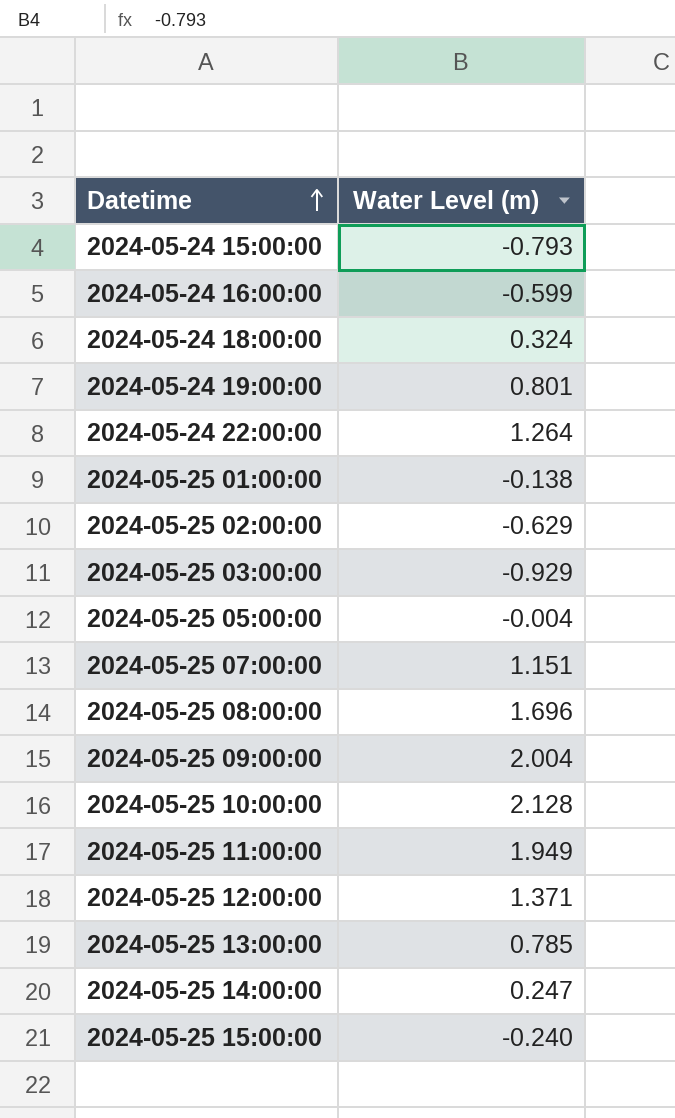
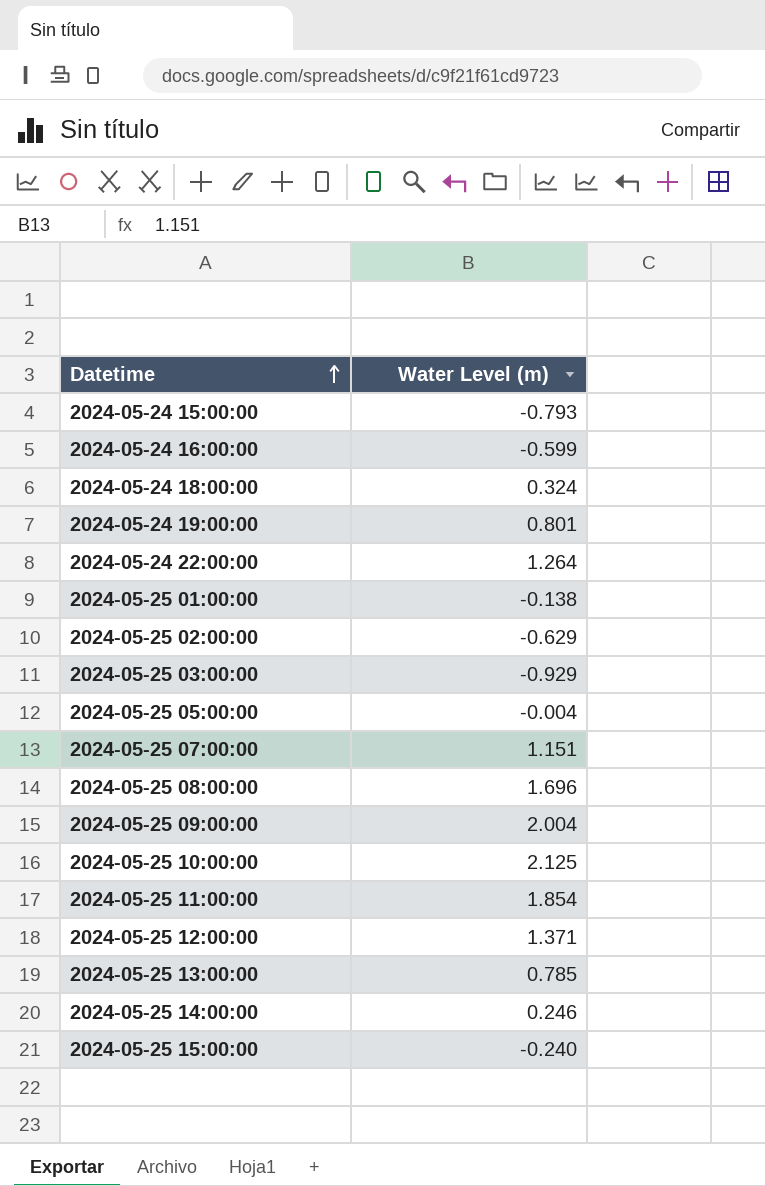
2024-05-25 10:00:00 | Water Level (m): 2.128 -> 2.125
2024-05-25 11:00:00 | Water Level (m): 1.949 -> 1.854
2024-05-25 14:00:00 | Water Level (m): 0.247 -> 0.246

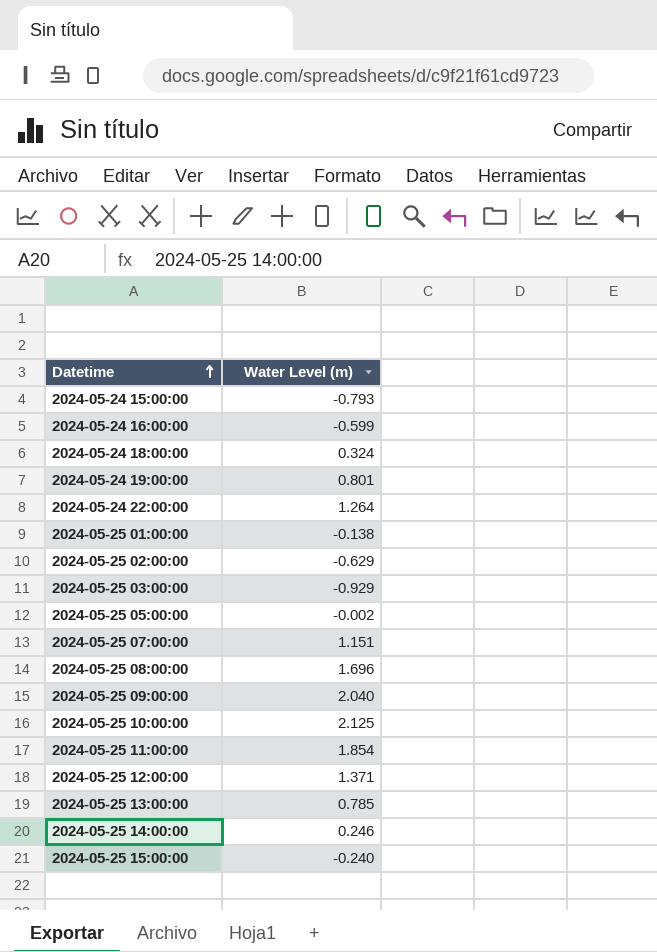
2024-05-25 05:00:00 | Water Level (m): -0.004 -> -0.002
2024-05-25 09:00:00 | Water Level (m): 2.004 -> 2.040

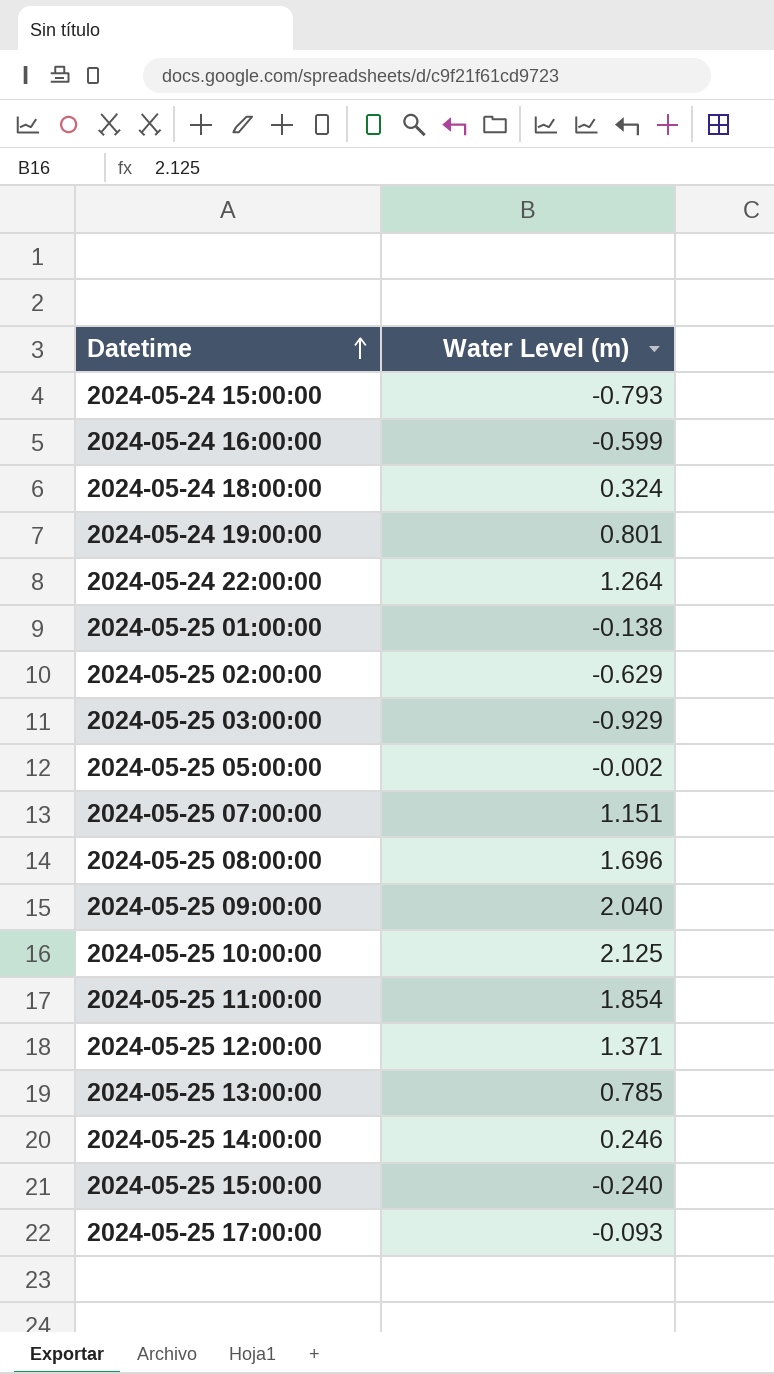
row 2024-05-25 17:00:00: none -> -0.093

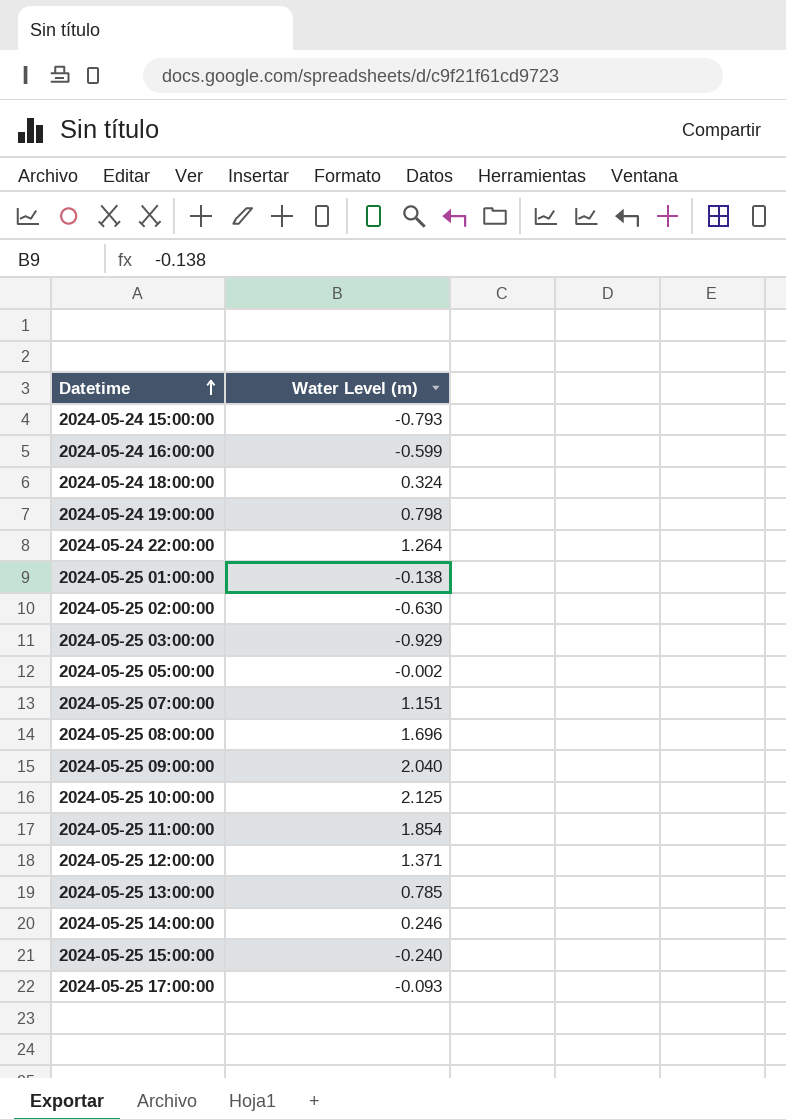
2024-05-24 19:00:00 | Water Level (m): 0.801 -> 0.798
2024-05-25 02:00:00 | Water Level (m): -0.629 -> -0.630

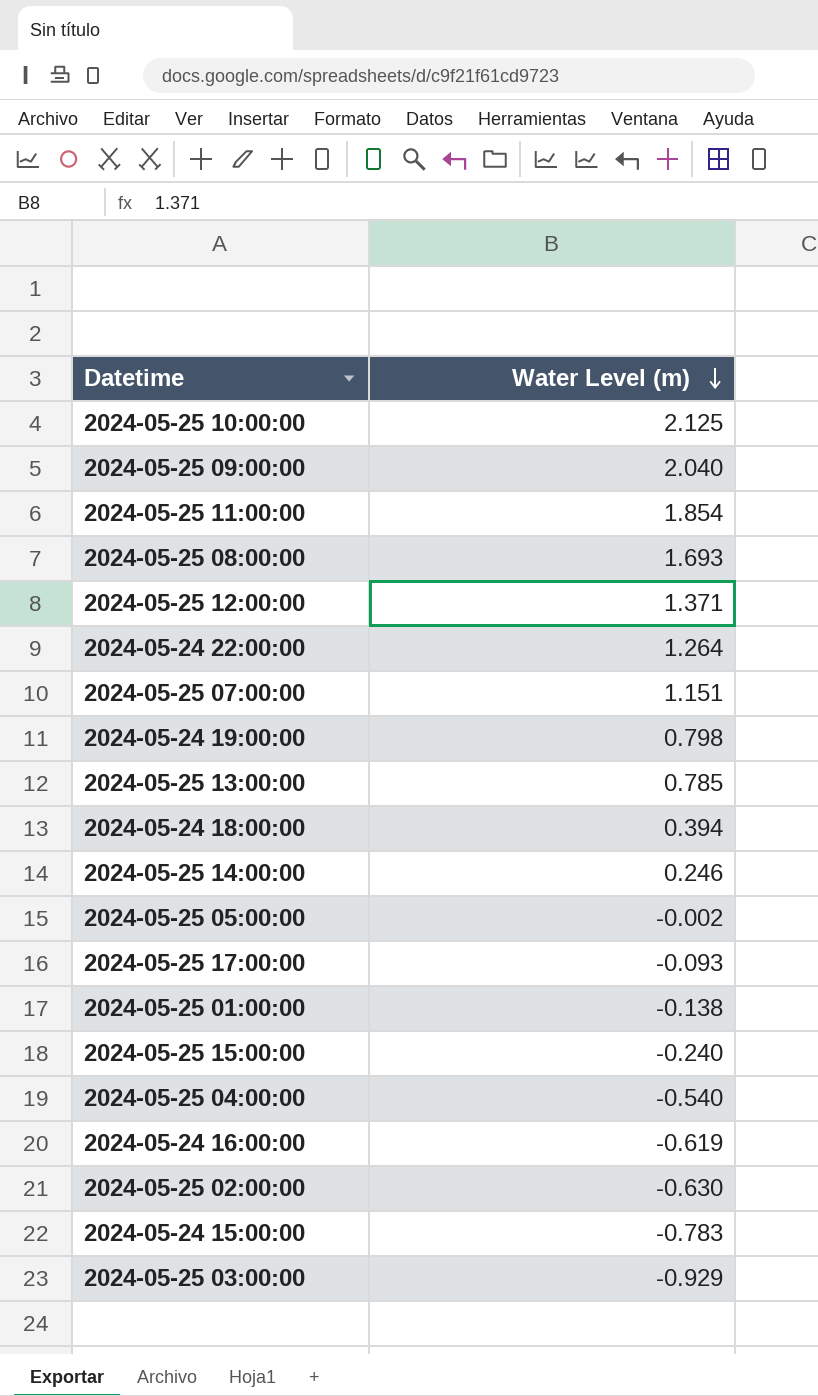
row order: Datetime ascending -> Water Level (m) descending
2024-05-25 08:00:00 | Water Level (m): 1.696 -> 1.693
2024-05-24 18:00:00 | Water Level (m): 0.324 -> 0.394
row 2024-05-25 04:00:00: none -> -0.540
2024-05-24 16:00:00 | Water Level (m): -0.599 -> -0.619
2024-05-24 15:00:00 | Water Level (m): -0.793 -> -0.783

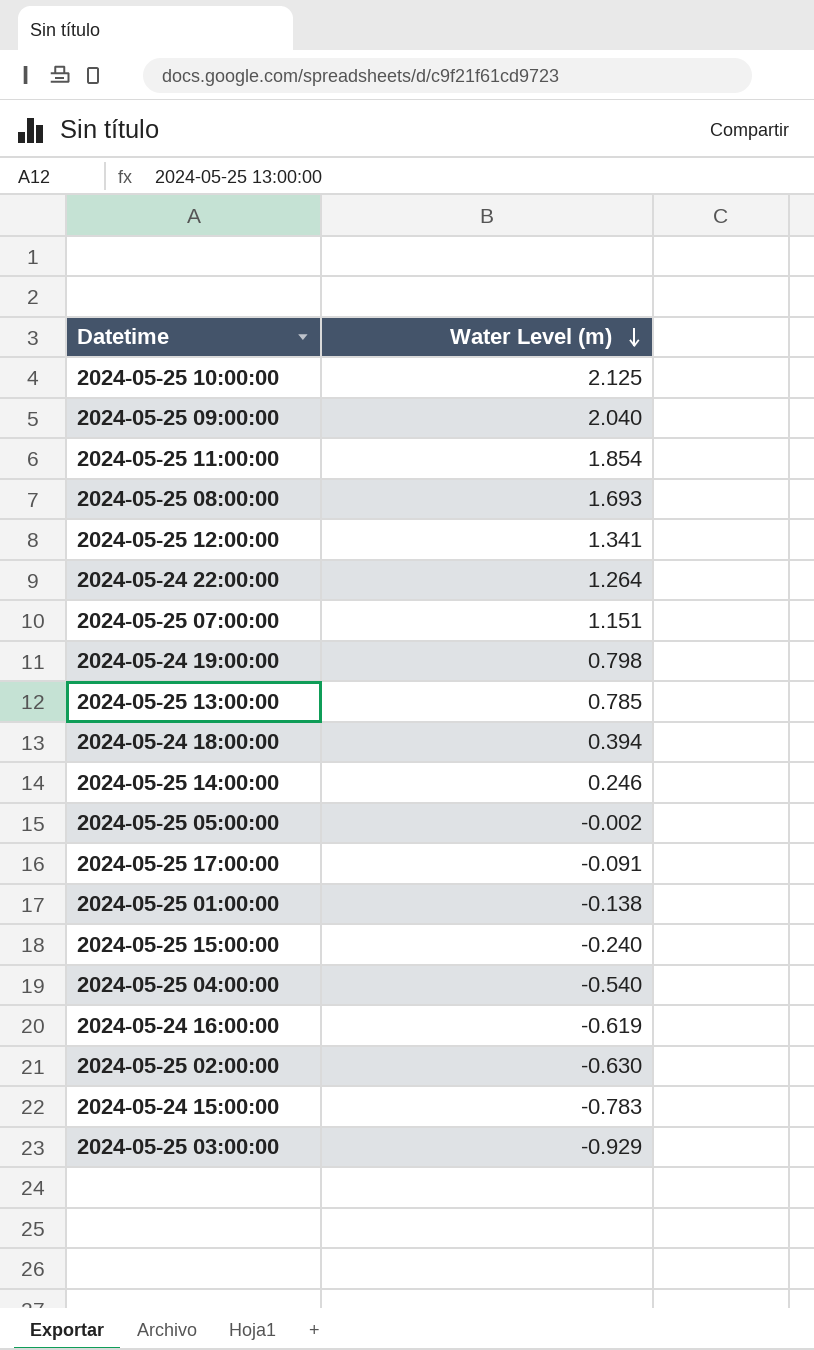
2024-05-25 12:00:00 | Water Level (m): 1.371 -> 1.341
2024-05-25 17:00:00 | Water Level (m): -0.093 -> -0.091

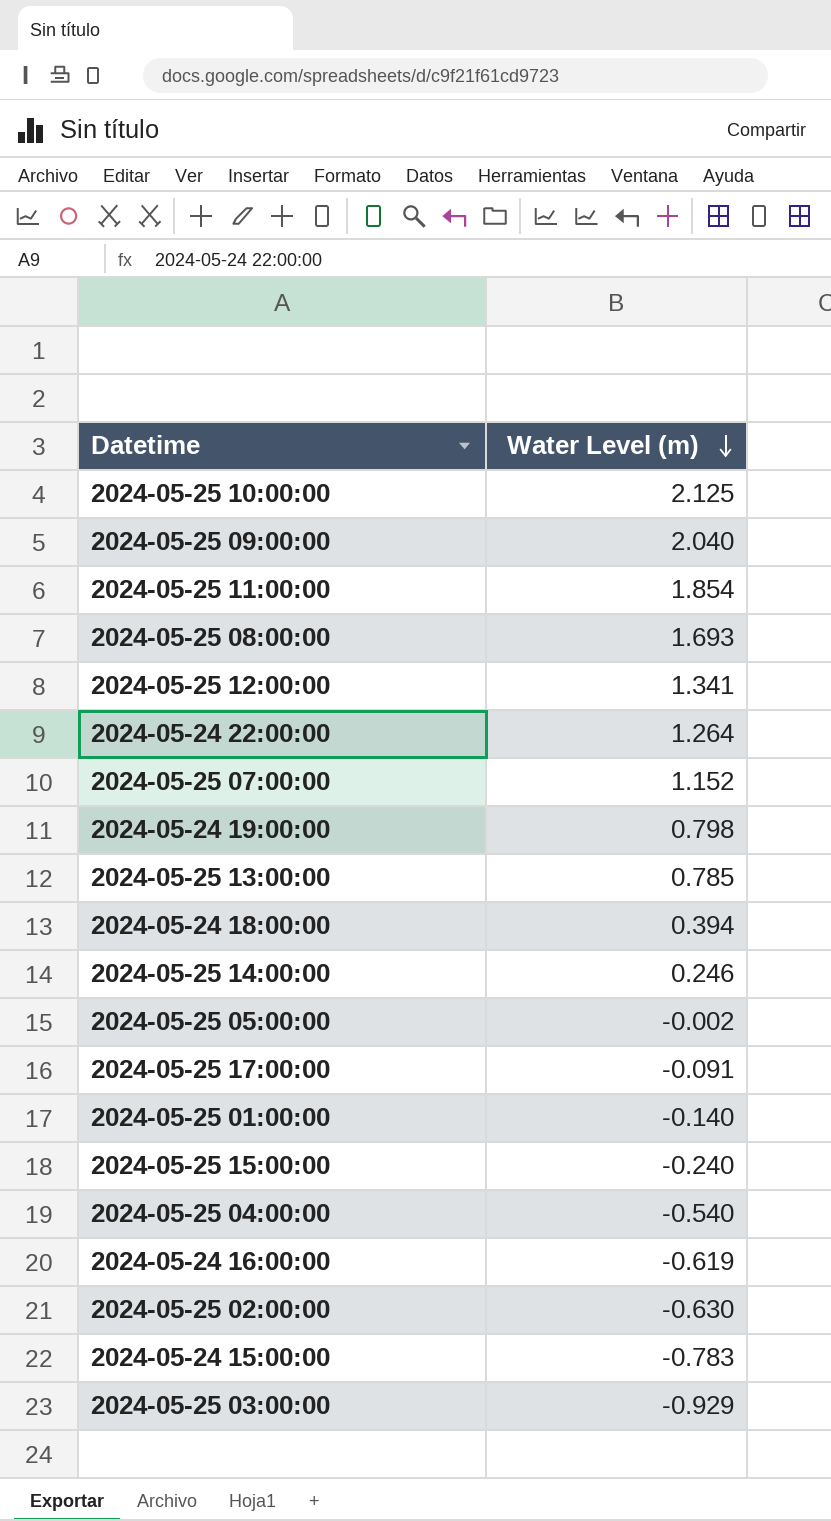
2024-05-25 07:00:00 | Water Level (m): 1.151 -> 1.152
2024-05-25 01:00:00 | Water Level (m): -0.138 -> -0.140

